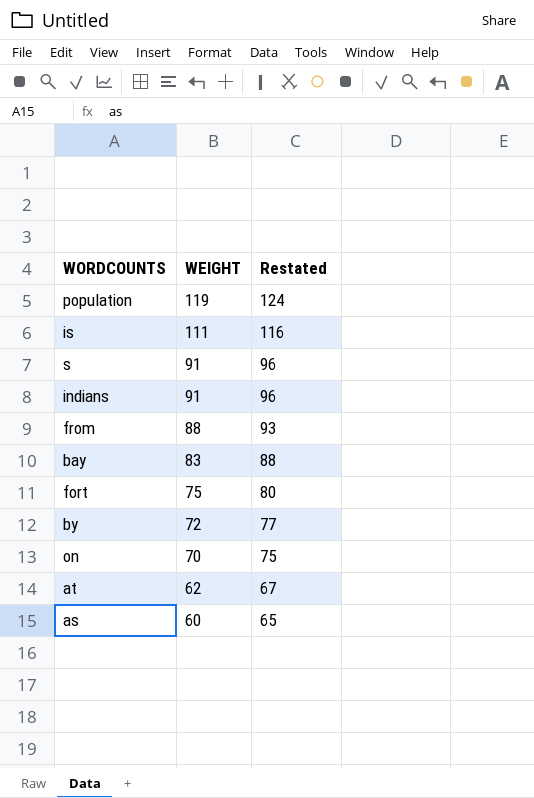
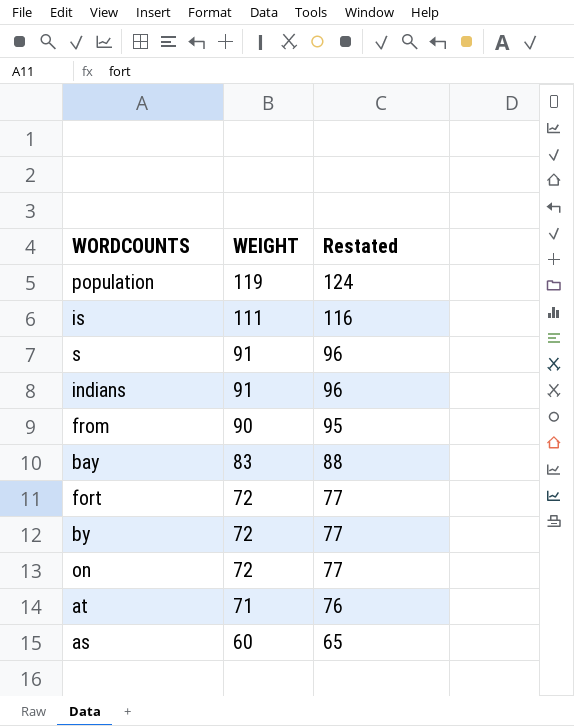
from | WEIGHT: 88 -> 90
from | Restated: 93 -> 95
fort | WEIGHT: 75 -> 72
fort | Restated: 80 -> 77
on | WEIGHT: 70 -> 72
on | Restated: 75 -> 77
at | WEIGHT: 62 -> 71
at | Restated: 67 -> 76

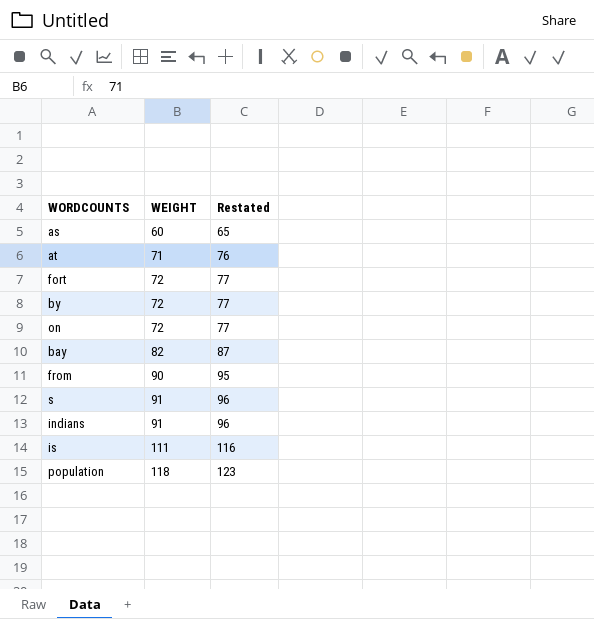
row order: WEIGHT descending -> WEIGHT ascending
bay | WEIGHT: 83 -> 82
bay | Restated: 88 -> 87
population | WEIGHT: 119 -> 118
population | Restated: 124 -> 123

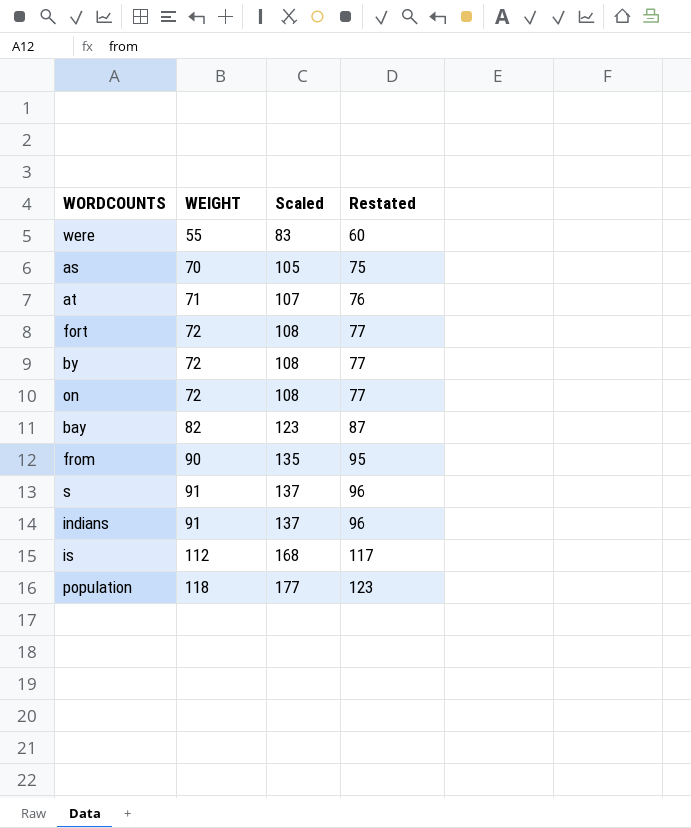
column Scaled | formula: none -> [WEIGHT] * 1.5
row were: none -> 55 | 83 | 60
as | WEIGHT: 60 -> 70
as | Restated: 65 -> 75
is | WEIGHT: 111 -> 112
is | Restated: 116 -> 117

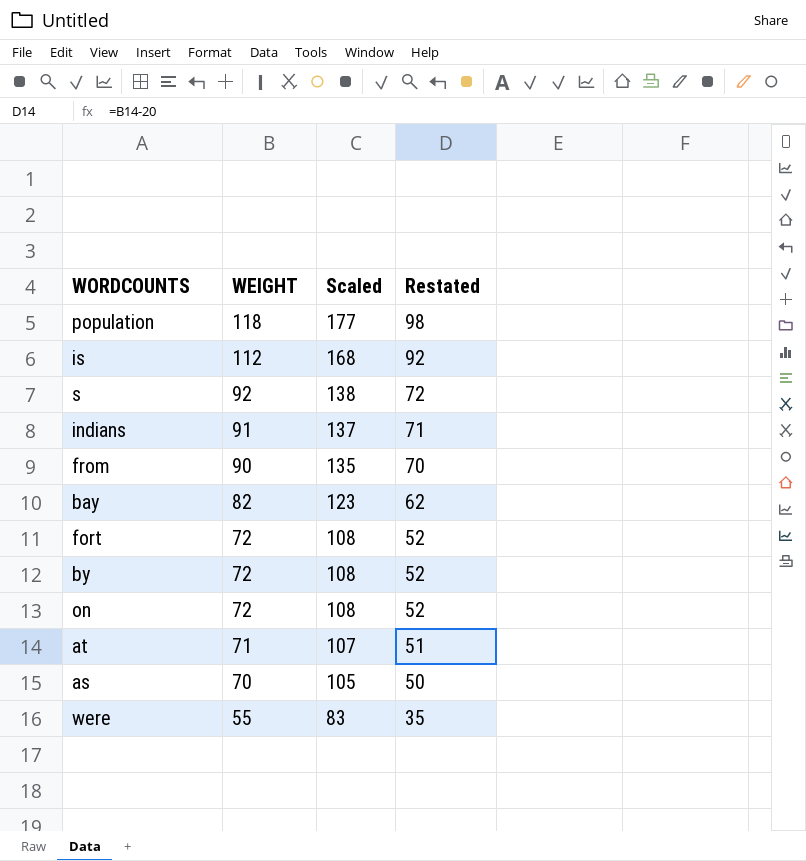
row order: WEIGHT ascending -> WEIGHT descending
column Restated | formula: [WEIGHT] + 5 -> [WEIGHT] - 20
s | WEIGHT: 91 -> 92
s | Scaled: 137 -> 138

